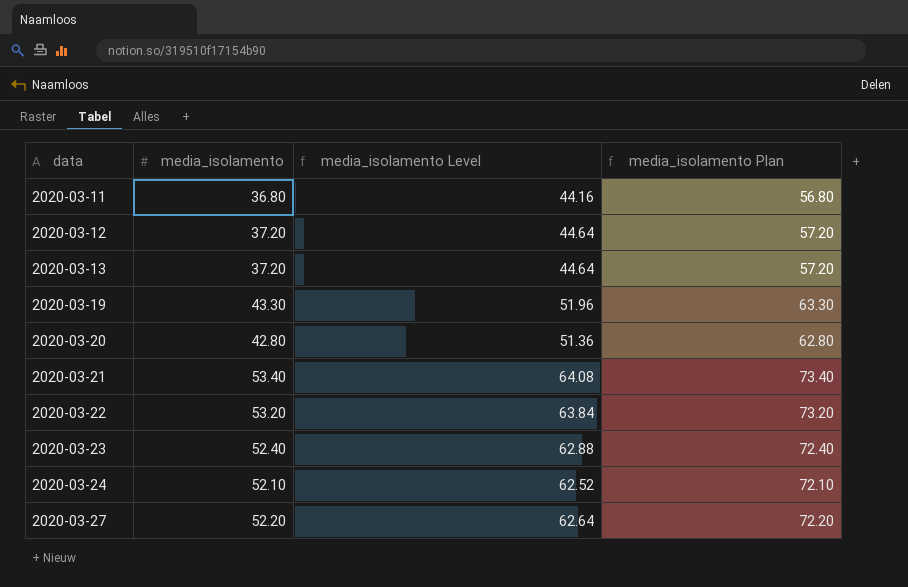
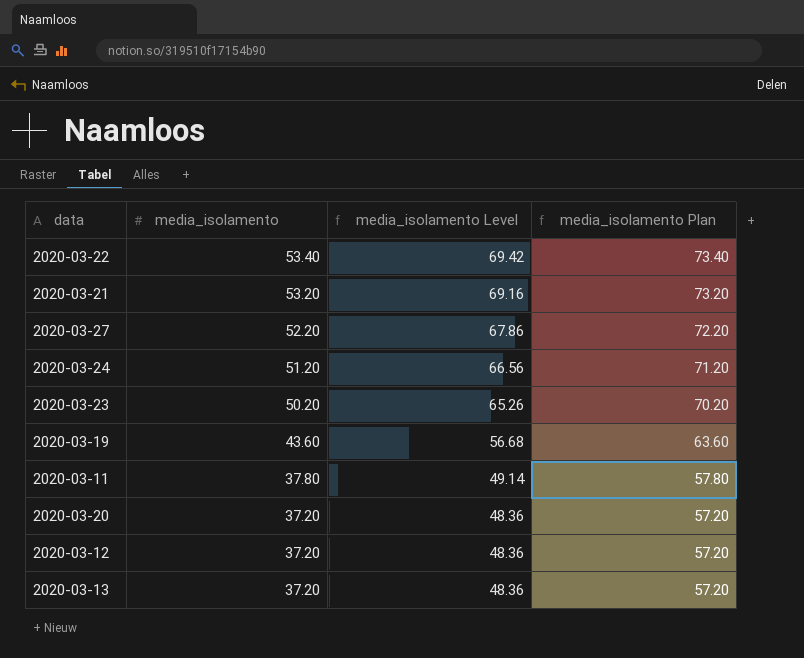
row order: data ascending -> media_isolamento descending
column media_isolamento Level | formula: [media_isolamento] * 1.2 -> [media_isolamento] * 1.3
2020-03-22 | media_isolamento: 53.20 -> 53.40
2020-03-22 | media_isolamento Plan: 73.20 -> 73.40
2020-03-21 | media_isolamento: 53.40 -> 53.20
2020-03-21 | media_isolamento Plan: 73.40 -> 73.20
2020-03-24 | media_isolamento: 52.10 -> 51.20
2020-03-24 | media_isolamento Plan: 72.10 -> 71.20
2020-03-23 | media_isolamento: 52.40 -> 50.20
2020-03-23 | media_isolamento Plan: 72.40 -> 70.20
2020-03-19 | media_isolamento: 43.30 -> 43.60
2020-03-19 | media_isolamento Plan: 63.30 -> 63.60
2020-03-11 | media_isolamento: 36.80 -> 37.80
2020-03-11 | media_isolamento Plan: 56.80 -> 57.80
2020-03-20 | media_isolamento: 42.80 -> 37.20
2020-03-20 | media_isolamento Plan: 62.80 -> 57.20

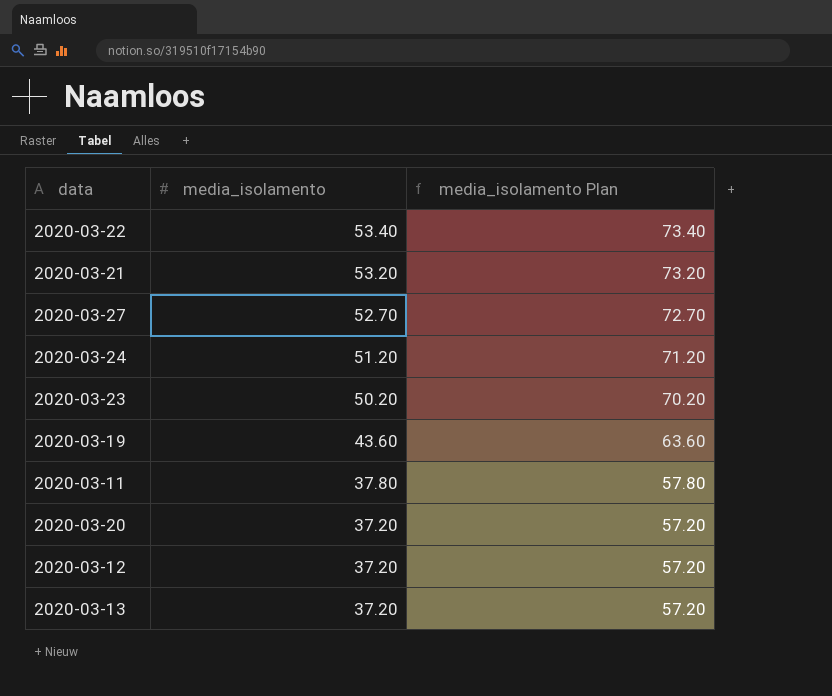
column media_isolamento Level | formula: [media_isolamento] * 1.3 -> none
2020-03-27 | media_isolamento: 52.20 -> 52.70
2020-03-27 | media_isolamento Plan: 72.20 -> 72.70

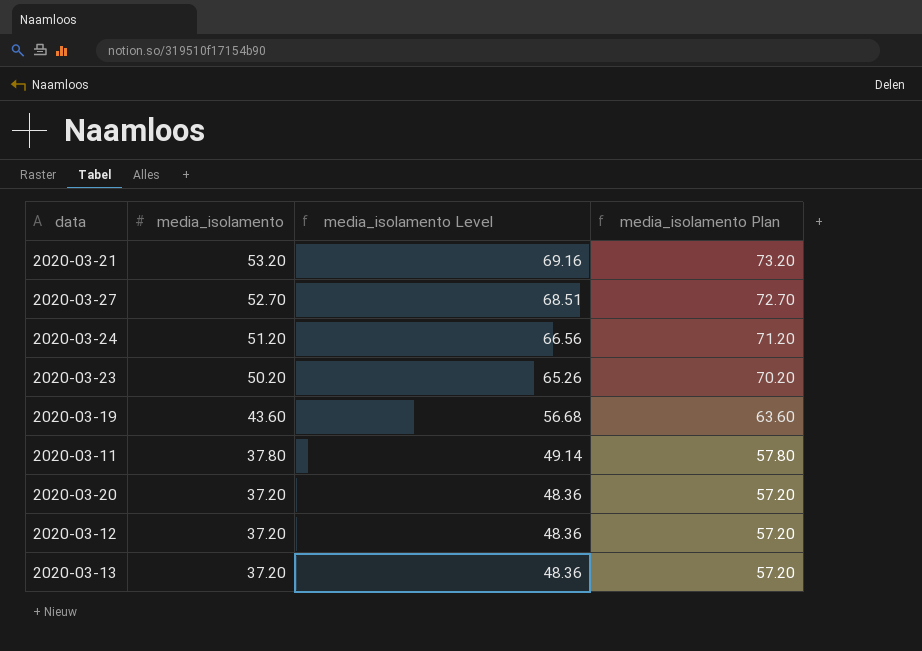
column media_isolamento Level | formula: none -> [media_isolamento] * 1.3
row 2020-03-22: 53.40 | 73.40 -> none

